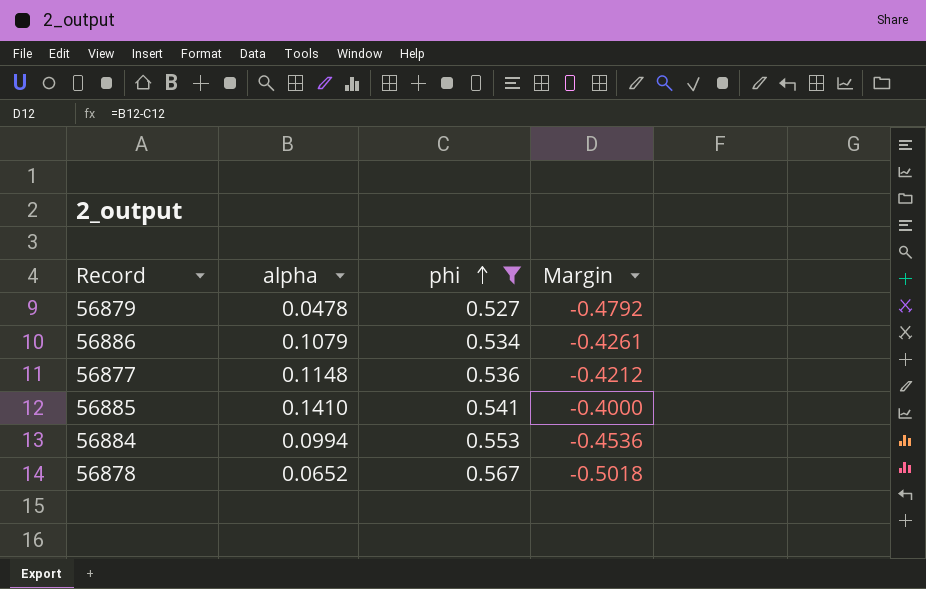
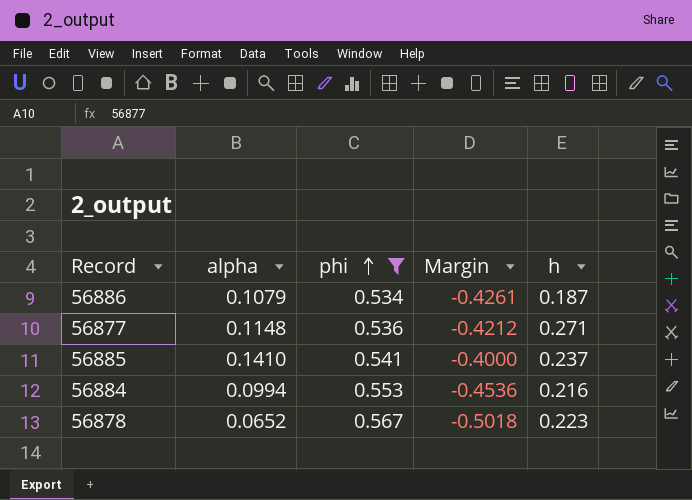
column h | position: none -> 5
row 56879: 0.0478 | 0.527 | -0.4792 -> none

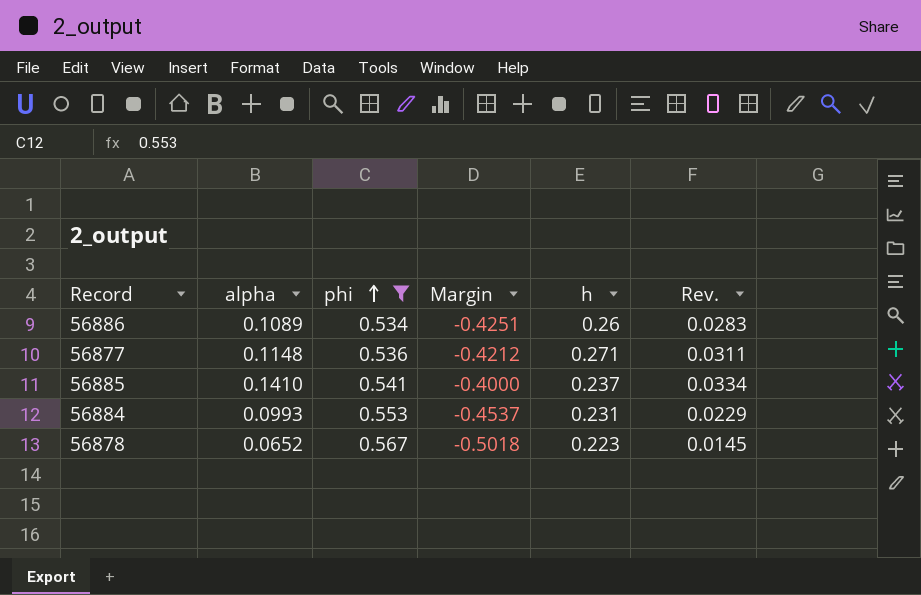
column Rev. | formula: none -> [alpha] * [h]
56886 | alpha: 0.1079 -> 0.1089
56886 | Margin: -0.4261 -> -0.4251
56886 | h: 0.187 -> 0.26
56884 | alpha: 0.0994 -> 0.0993
56884 | Margin: -0.4536 -> -0.4537
56884 | h: 0.216 -> 0.231

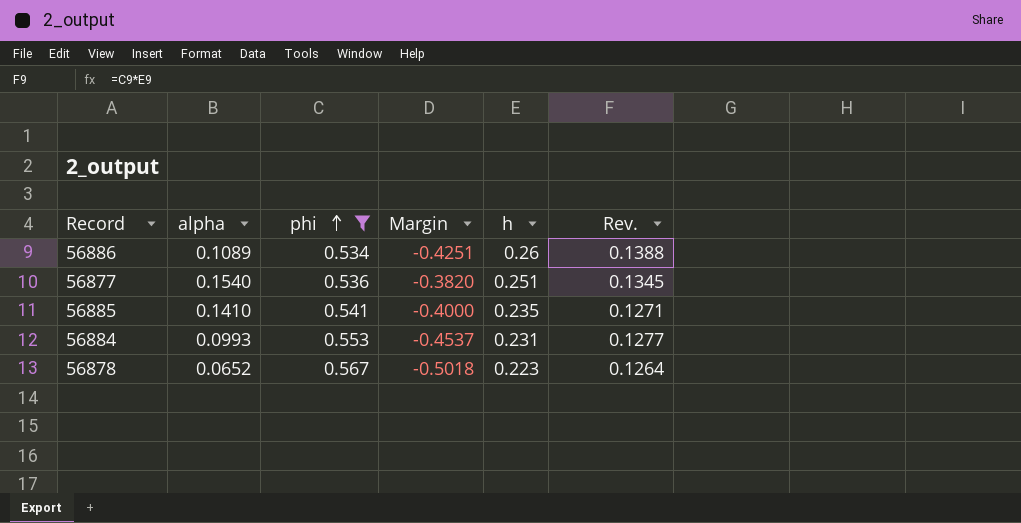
column Rev. | formula: [alpha] * [h] -> [phi] * [h]
56877 | alpha: 0.1148 -> 0.1540
56877 | Margin: -0.4212 -> -0.3820
56877 | h: 0.271 -> 0.251
56885 | h: 0.237 -> 0.235

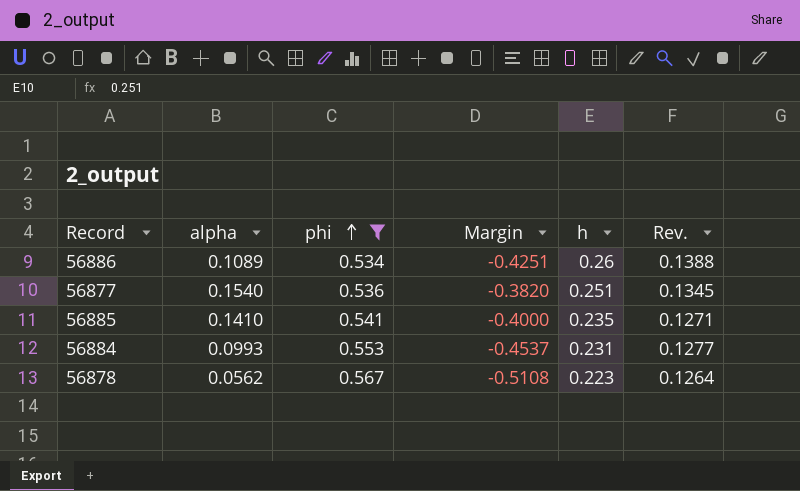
56878 | alpha: 0.0652 -> 0.0562
56878 | Margin: -0.5018 -> -0.5108

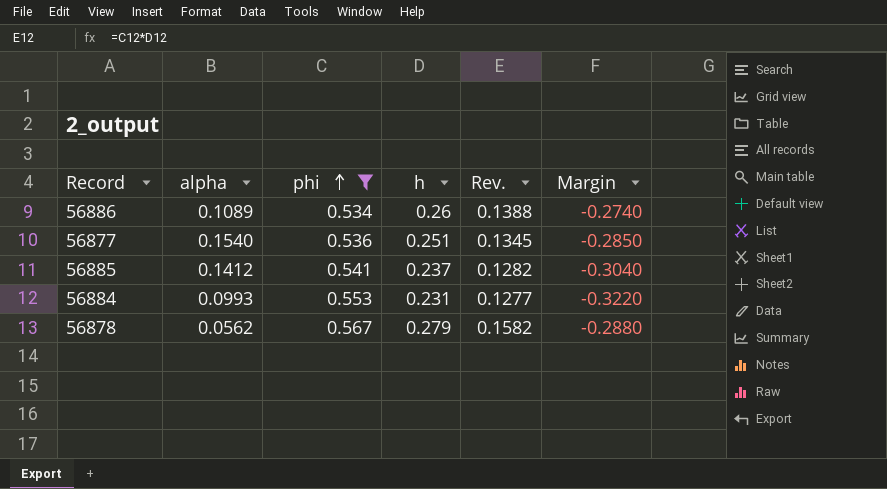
column Margin | formula: [alpha] - [phi] -> [h] - [phi]
column Margin | position: 4 -> 6
56885 | alpha: 0.1410 -> 0.1412
56885 | h: 0.235 -> 0.237
56885 | Rev.: 0.1271 -> 0.1282
56878 | h: 0.223 -> 0.279
56878 | Rev.: 0.1264 -> 0.1582

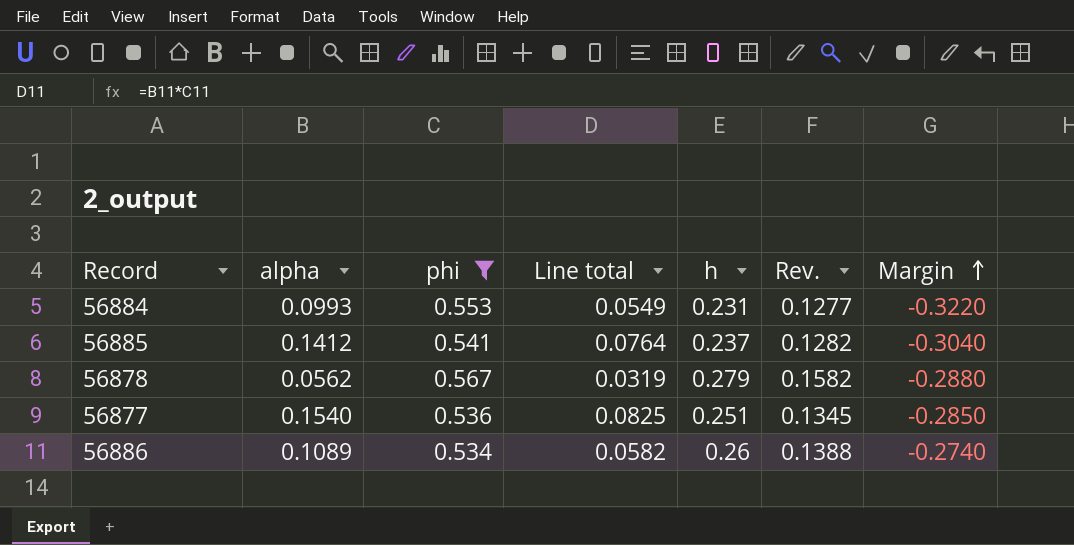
row order: phi ascending -> Margin ascending
column Line total | formula: none -> [alpha] * [phi]

